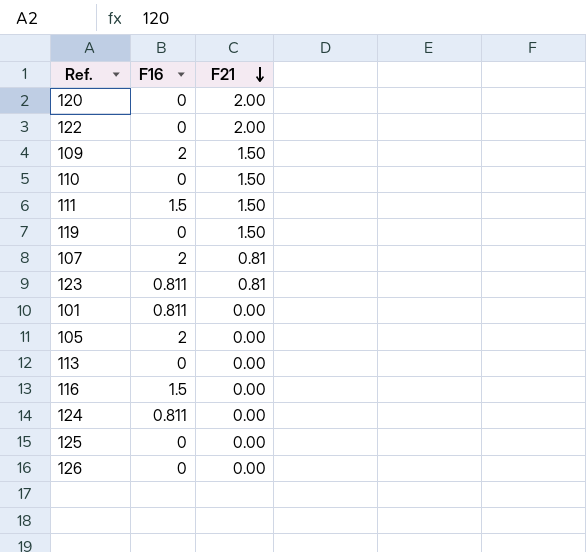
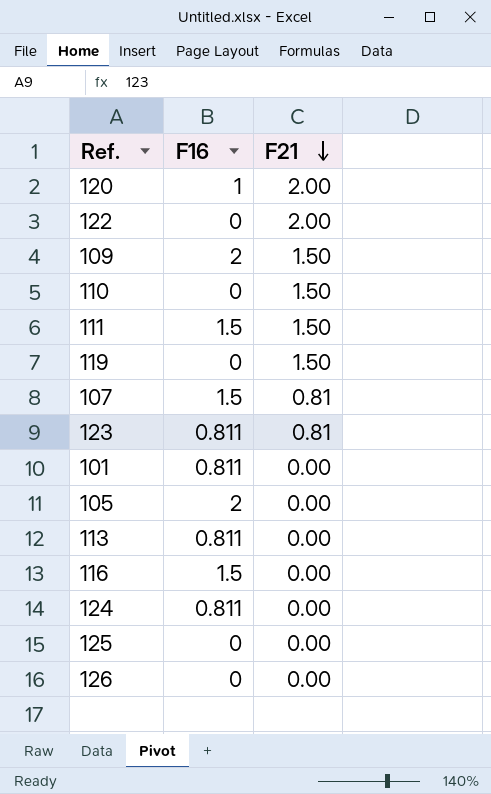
120 | F16: 0 -> 1
107 | F16: 2 -> 1.5
113 | F16: 0 -> 0.811

